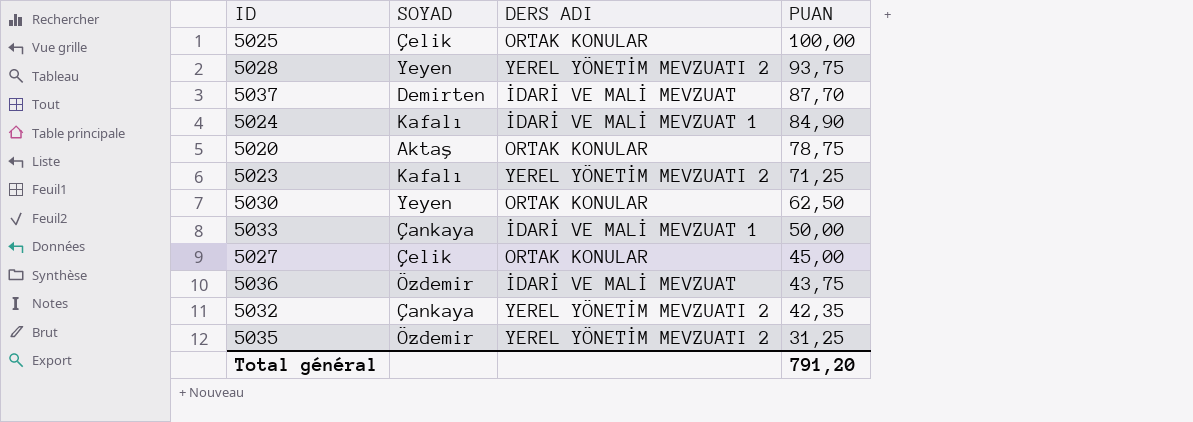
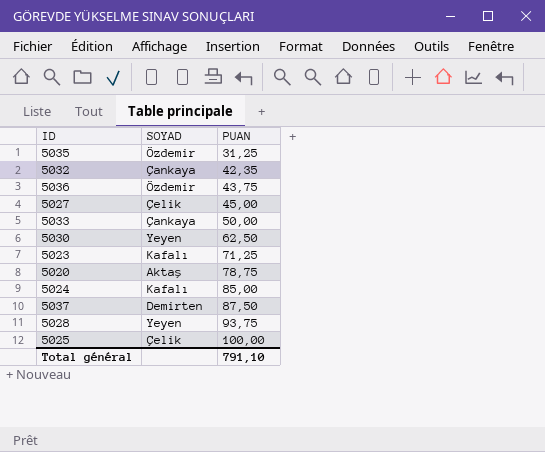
row order: PUAN descending -> PUAN ascending
column DERS ADI | position: 3 -> none
5024 | PUAN: 84,90 -> 85,00
5037 | PUAN: 87,70 -> 87,50
Total général | PUAN: 791,20 -> 791,10

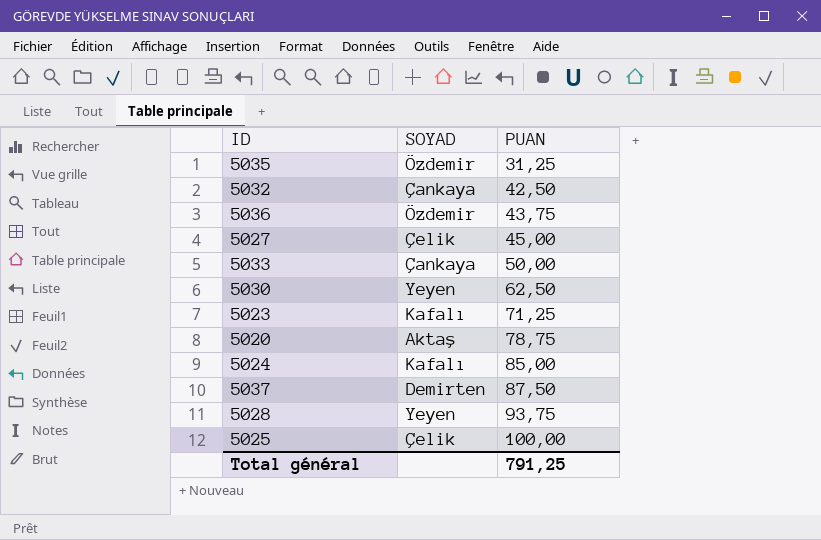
5032 | PUAN: 42,35 -> 42,50
Total général | PUAN: 791,10 -> 791,25

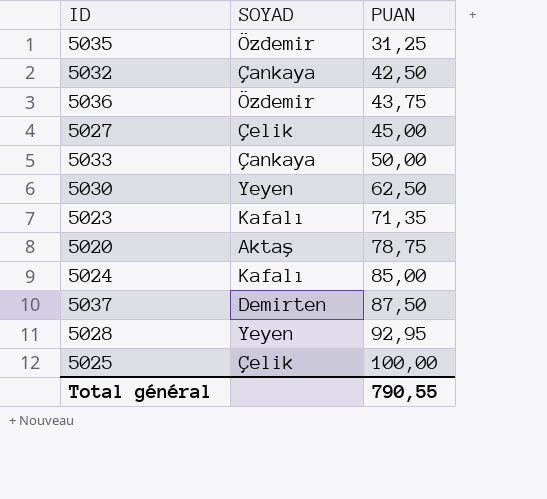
5023 | PUAN: 71,25 -> 71,35
5028 | PUAN: 93,75 -> 92,95
Total général | PUAN: 791,25 -> 790,55

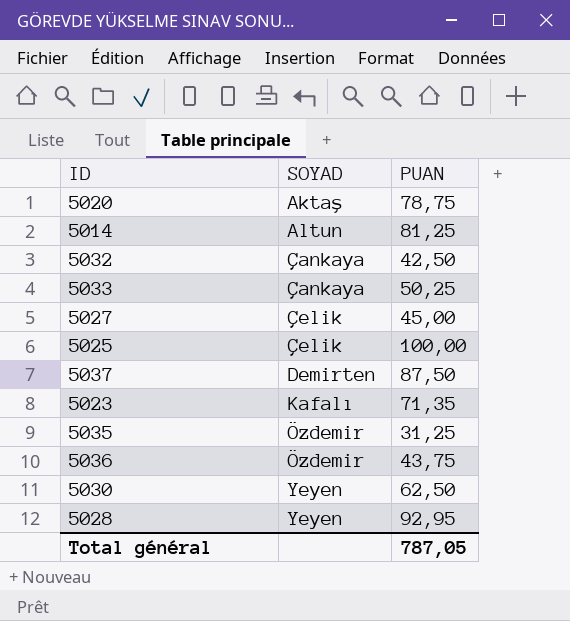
row order: PUAN ascending -> SOYAD ascending
row 5024: Kafalı | 85,00 -> none
row 5014: none -> Altun | 81,25
5033 | PUAN: 50,00 -> 50,25
Total général | PUAN: 790,55 -> 787,05

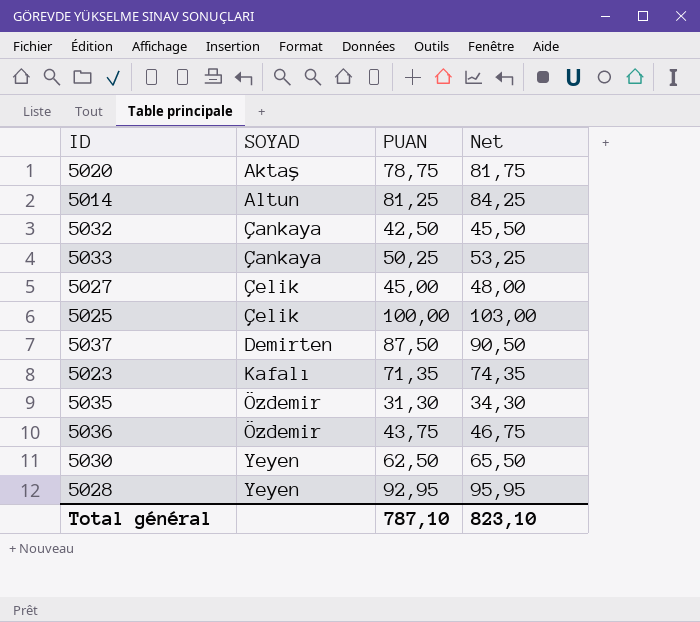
column Net | formula: none -> [PUAN] + 3
5035 | PUAN: 31,25 -> 31,30
Total général | PUAN: 787,05 -> 787,10

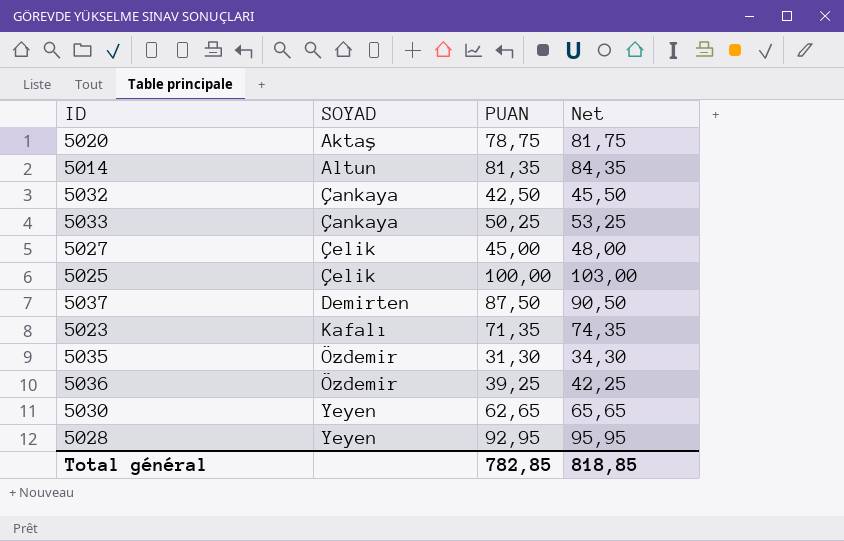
5014 | PUAN: 81,25 -> 81,35
5014 | Net: 84,25 -> 84,35
5036 | PUAN: 43,75 -> 39,25
5036 | Net: 46,75 -> 42,25
5030 | PUAN: 62,50 -> 62,65
5030 | Net: 65,50 -> 65,65
Total général | PUAN: 787,10 -> 782,85
Total général | Net: 823,10 -> 818,85

